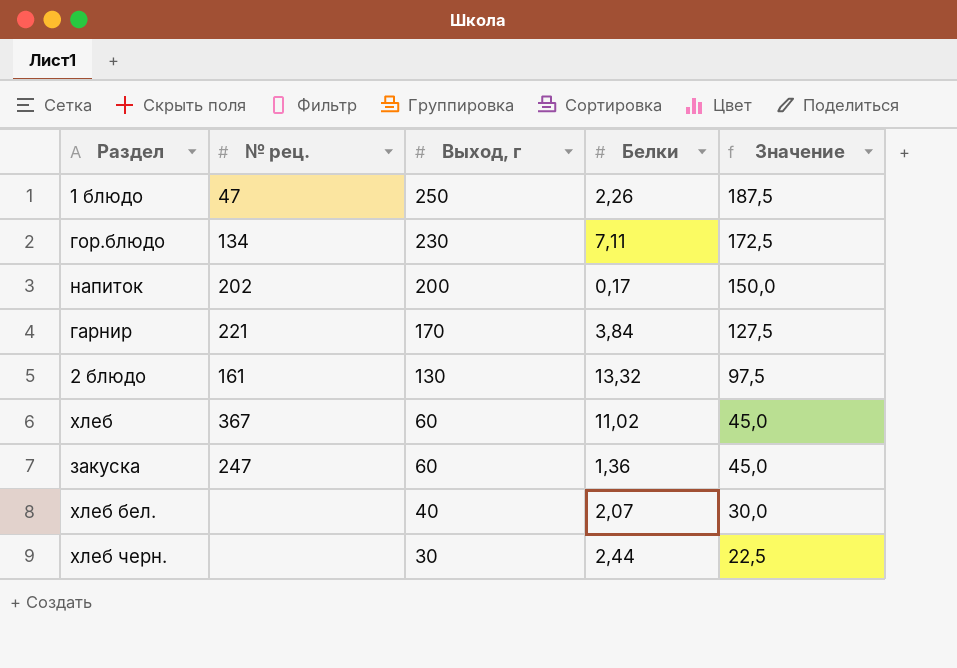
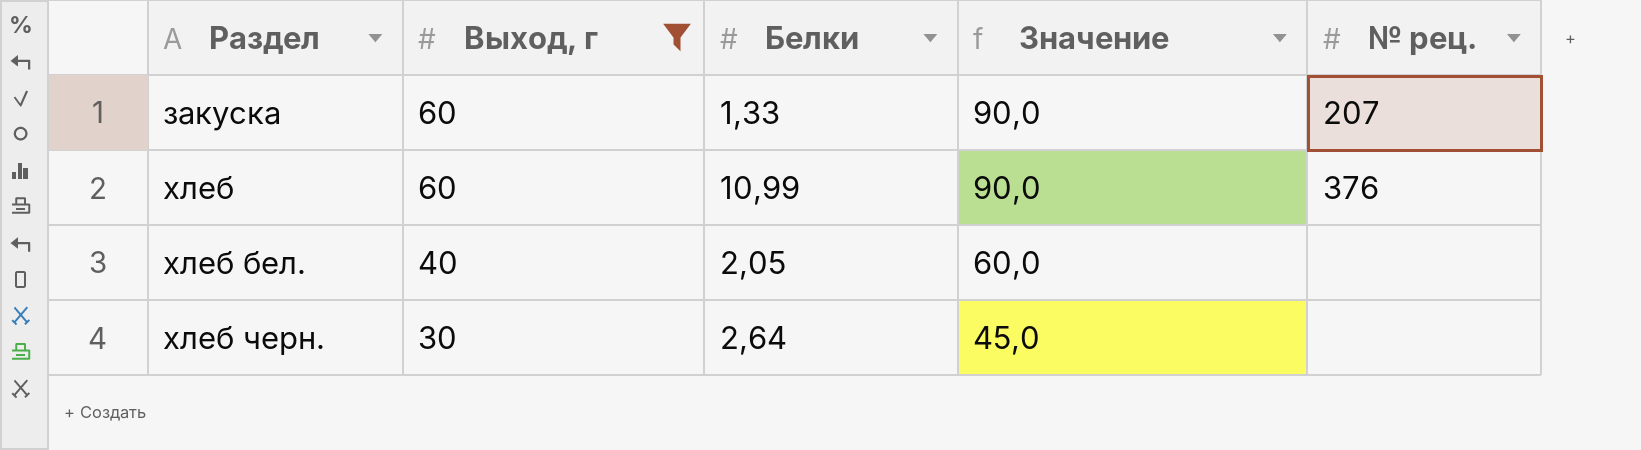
filter: none -> Выход, г <= 60
row order: Выход, г descending -> Раздел ascending
column Значение | formula: [Выход, г] * 0,75 -> [Выход, г] * 1,5
column № рец. | position: 2 -> 5
закуска | Белки: 1,36 -> 1,33
закуска | № рец.: 247 -> 207
хлеб | Белки: 11,02 -> 10,99
хлеб | № рец.: 367 -> 376
хлеб бел. | Белки: 2,07 -> 2,05
хлеб черн. | Белки: 2,44 -> 2,64

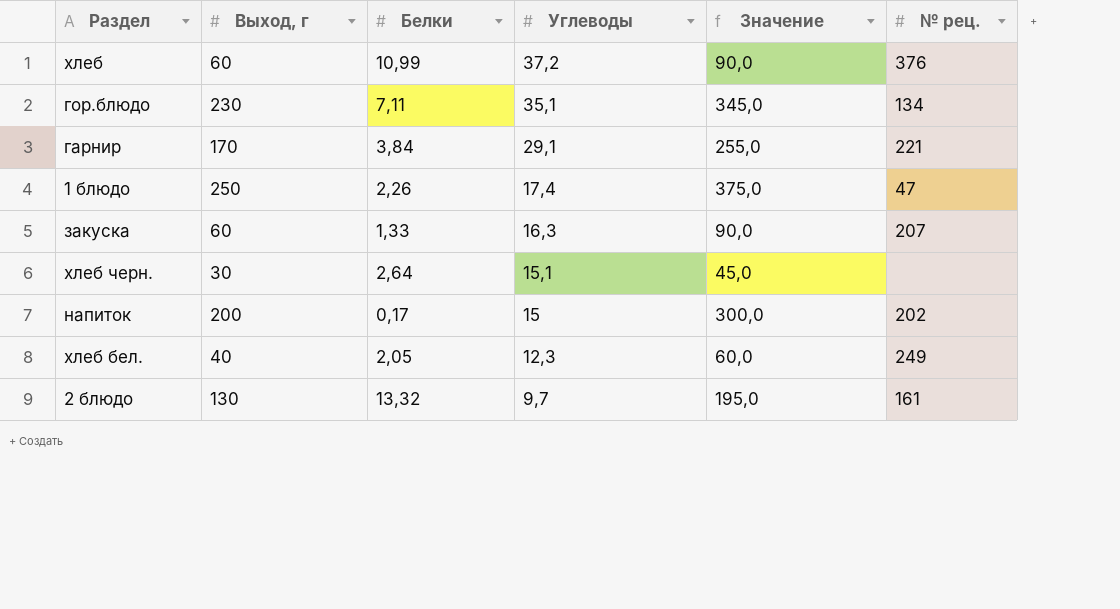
filter: Выход, г <= 60 -> none
row order: Раздел ascending -> Углеводы descending
column Углеводы | position: none -> 4
хлеб бел. | № рец.: none -> 249

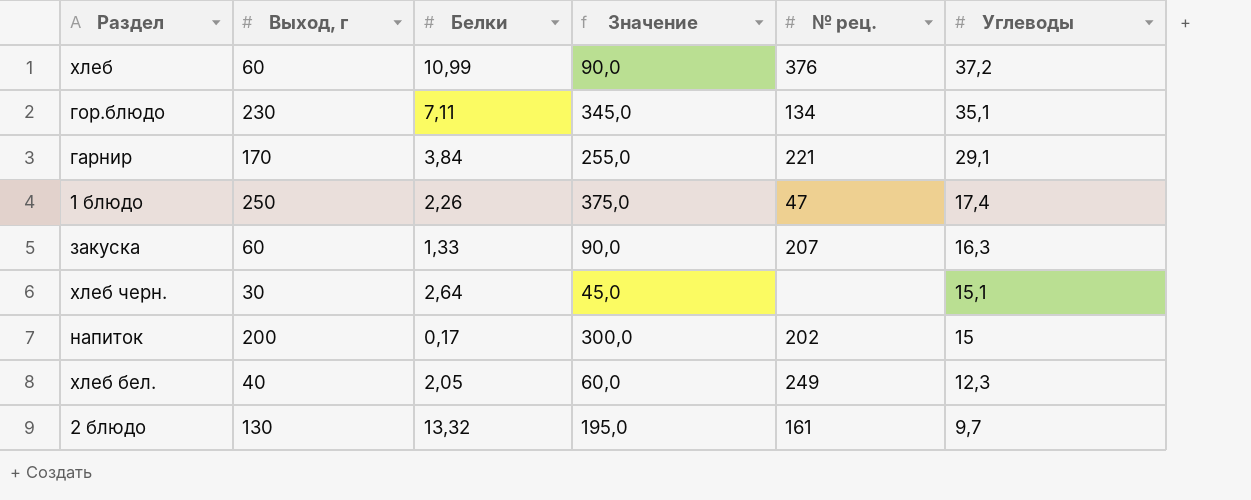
column Углеводы | position: 4 -> 6

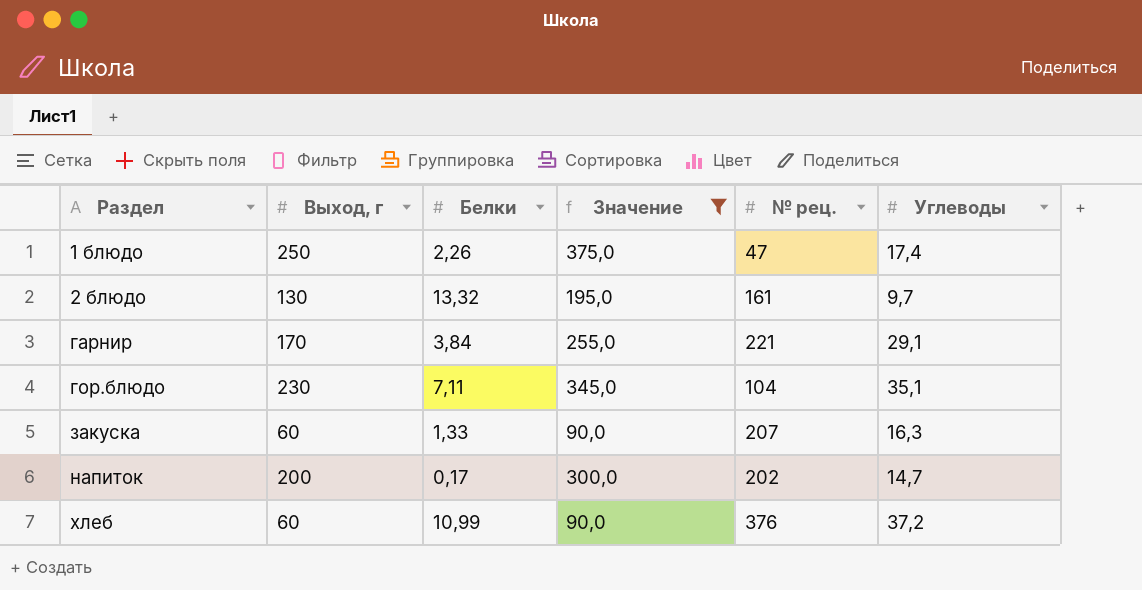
filter: none -> Значение >= 90,0
row order: Углеводы descending -> Раздел ascending
гор.блюдо | № рец.: 134 -> 104
напиток | Углеводы: 15 -> 14,7

